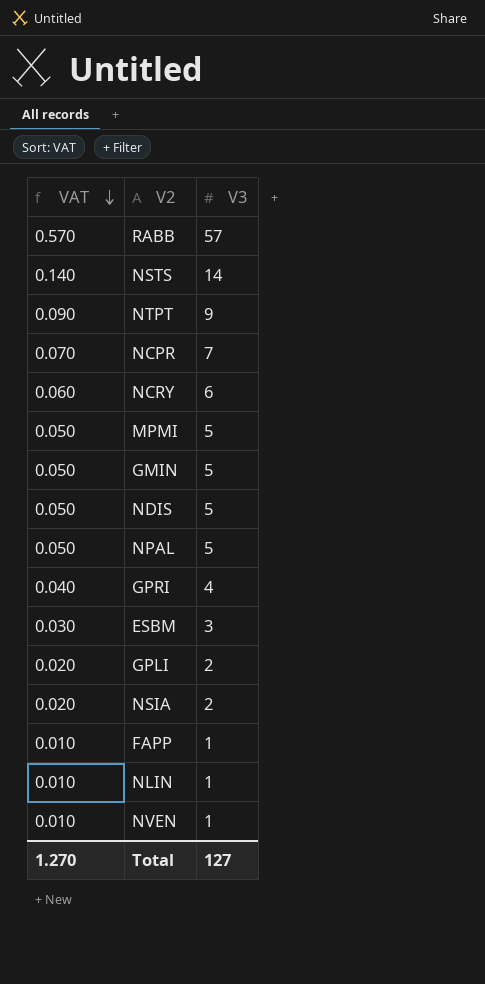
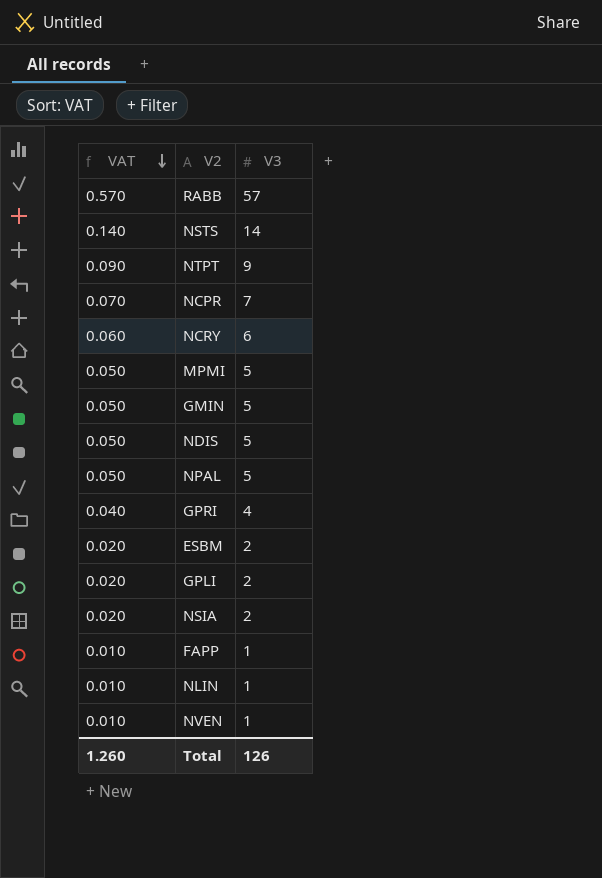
ESBM | VAT: 0.030 -> 0.020
ESBM | V3: 3 -> 2
Total | VAT: 1.270 -> 1.260
Total | V3: 127 -> 126

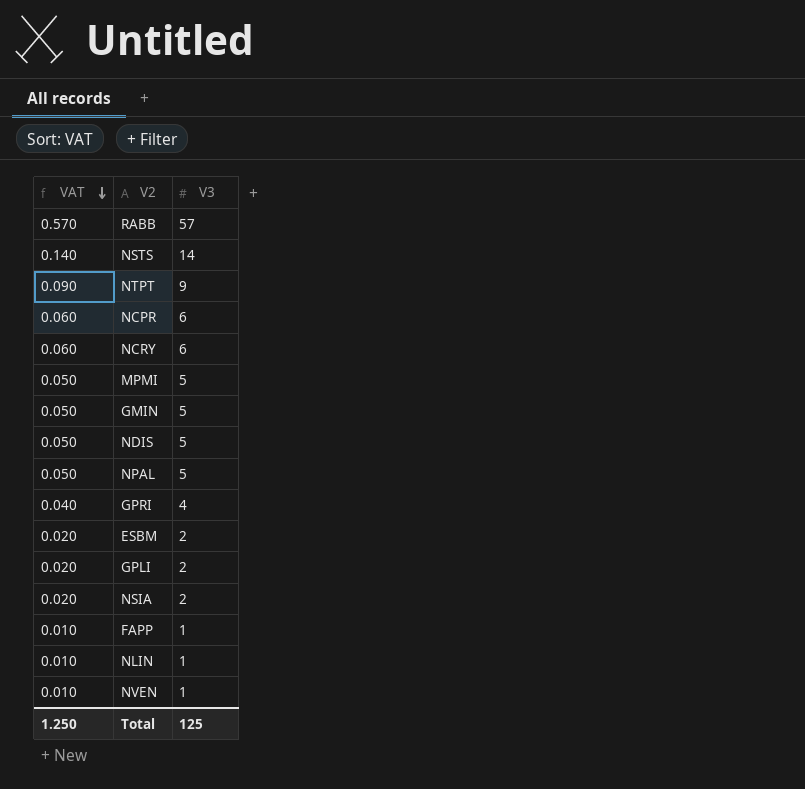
NCPR | VAT: 0.070 -> 0.060
NCPR | V3: 7 -> 6
Total | VAT: 1.260 -> 1.250
Total | V3: 126 -> 125

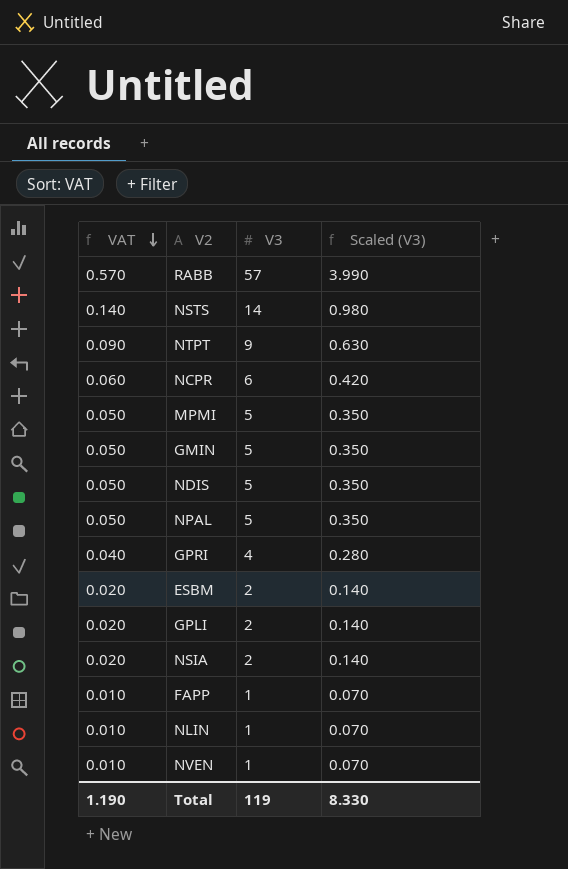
column Scaled (V3) | formula: none -> [V3] * 0.07
row NCRY: 0.060 | 6 -> none
Total | VAT: 1.250 -> 1.190
Total | V3: 125 -> 119

